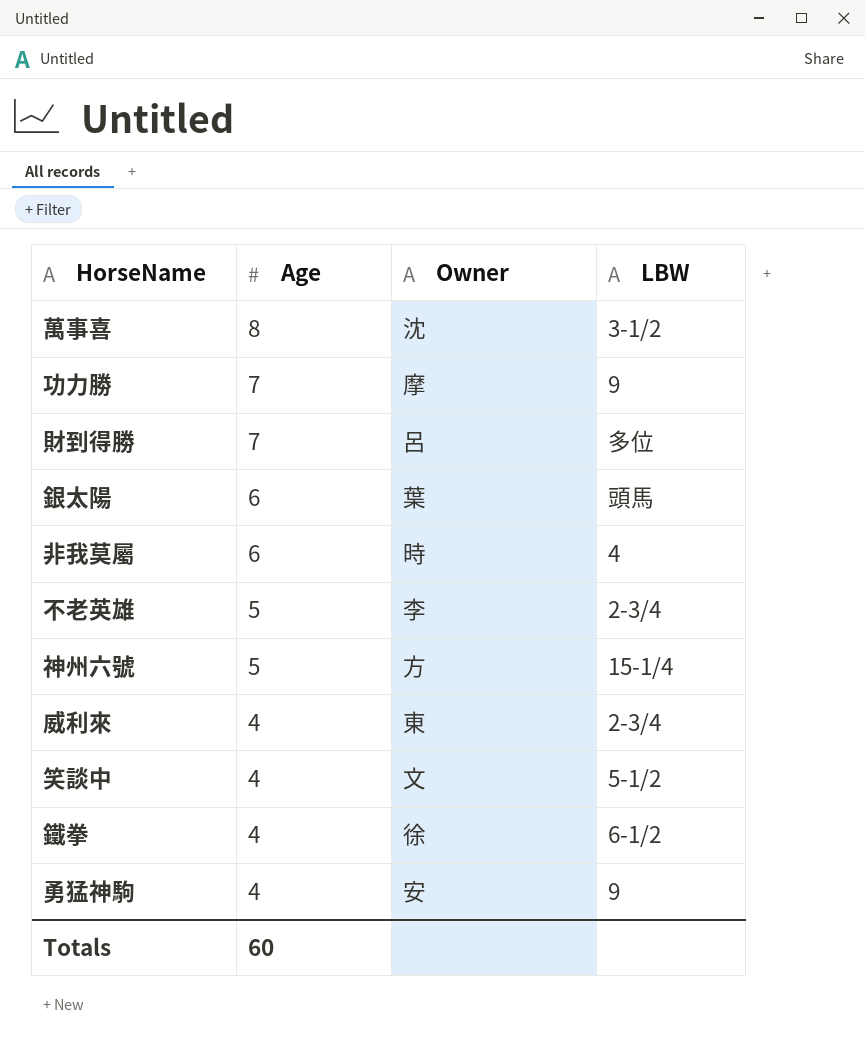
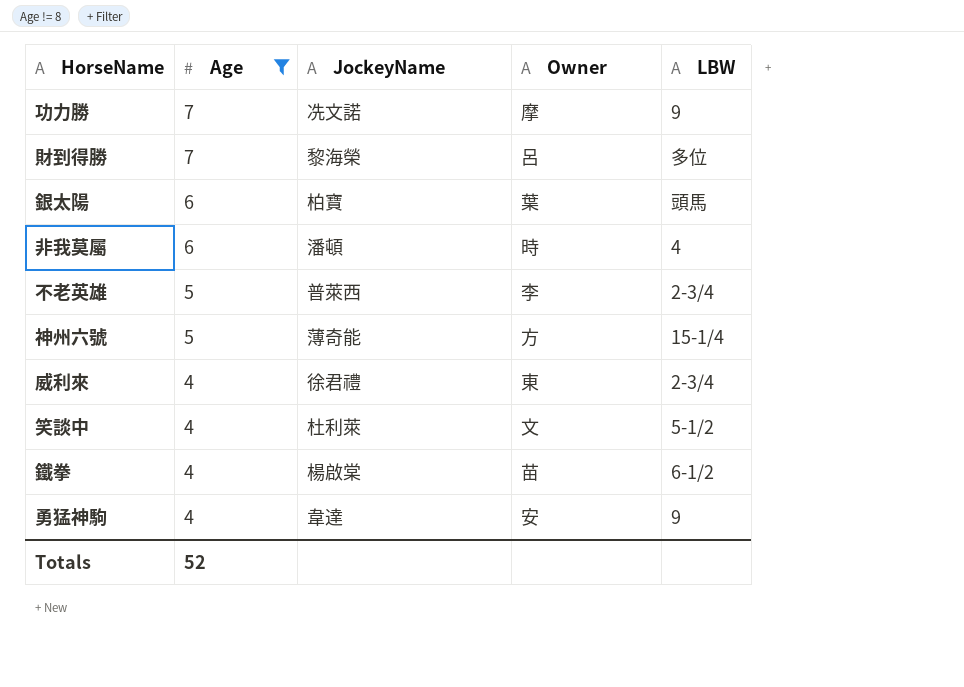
filter: none -> Age != 8
column JockeyName | position: none -> 3
鐵拳 | Owner: 徐 -> 苗
Totals | Age: 60 -> 52

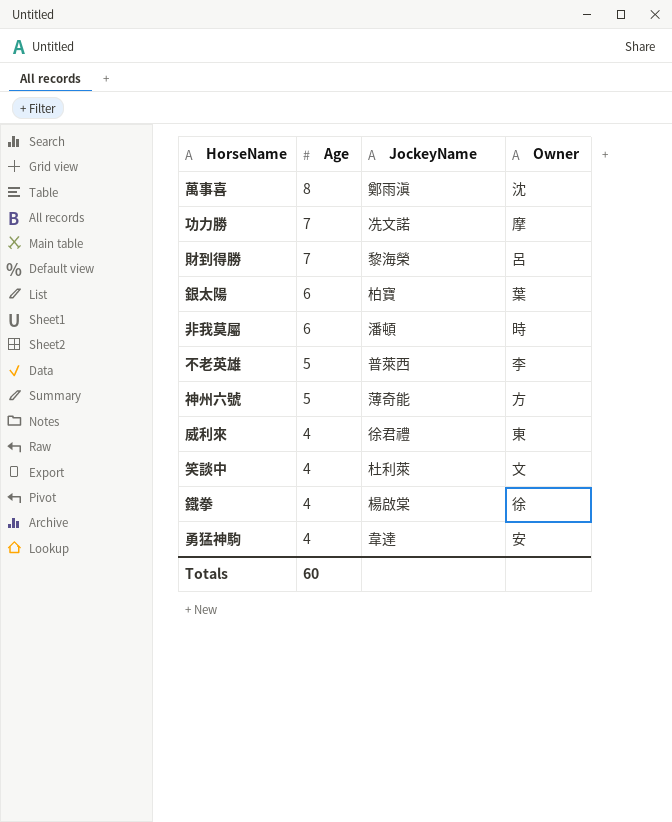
filter: Age != 8 -> none
column LBW | position: 5 -> none
鐵拳 | Owner: 苗 -> 徐
Totals | Age: 52 -> 60

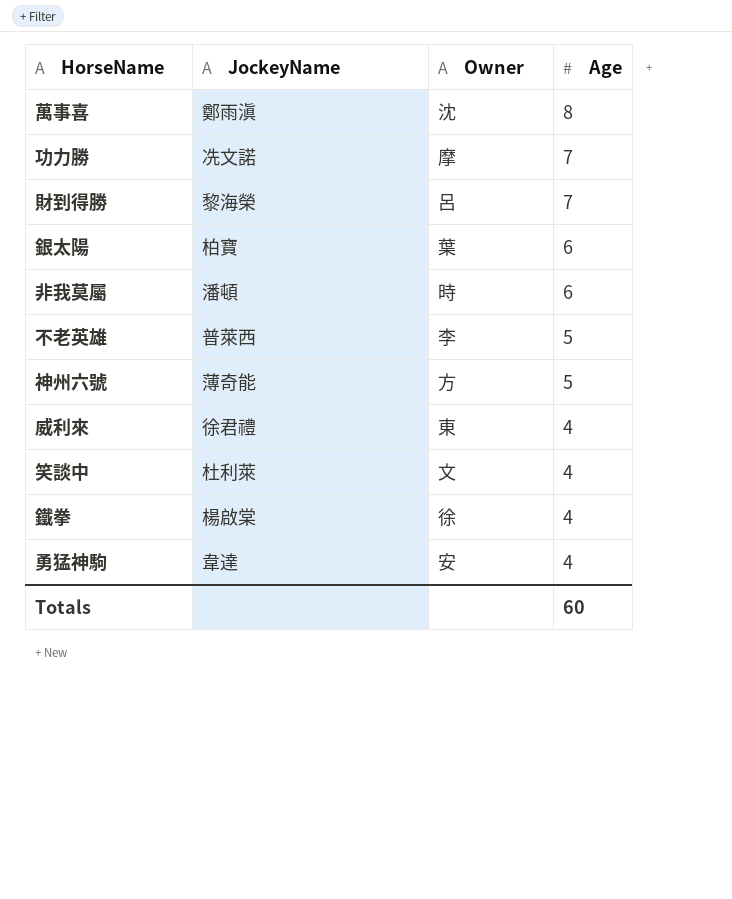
column Age | position: 2 -> 4

